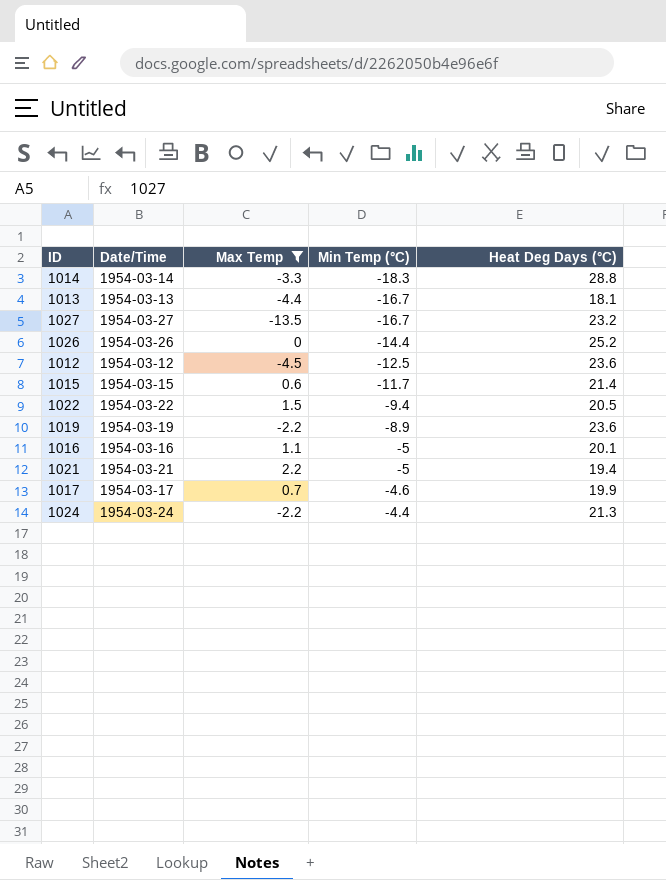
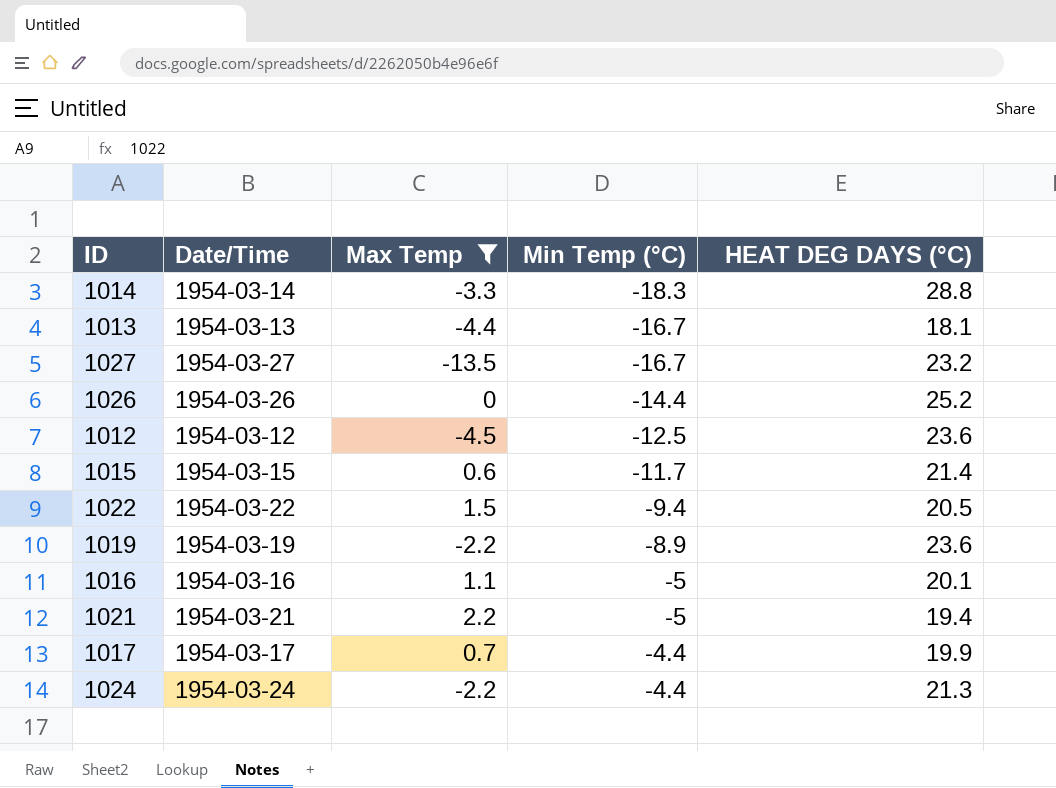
column name: Heat Deg Days (°C) -> HEAT DEG DAYS (°C)
1017 | Min Temp (°C): -4.6 -> -4.4

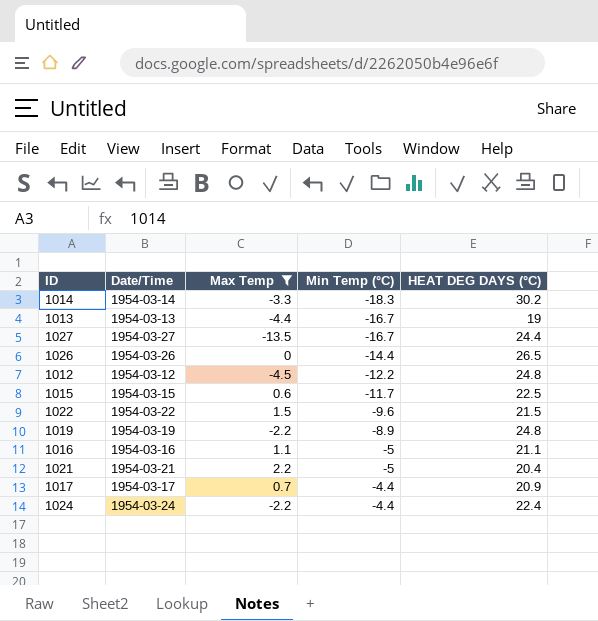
1014 | HEAT DEG DAYS (°C): 28.8 -> 30.2
1013 | HEAT DEG DAYS (°C): 18.1 -> 19
1027 | HEAT DEG DAYS (°C): 23.2 -> 24.4
1026 | HEAT DEG DAYS (°C): 25.2 -> 26.5
1012 | Min Temp (°C): -12.5 -> -12.2
1012 | HEAT DEG DAYS (°C): 23.6 -> 24.8
1015 | HEAT DEG DAYS (°C): 21.4 -> 22.5
1022 | Min Temp (°C): -9.4 -> -9.6
1022 | HEAT DEG DAYS (°C): 20.5 -> 21.5
1019 | HEAT DEG DAYS (°C): 23.6 -> 24.8
1016 | HEAT DEG DAYS (°C): 20.1 -> 21.1
1021 | HEAT DEG DAYS (°C): 19.4 -> 20.4
1017 | HEAT DEG DAYS (°C): 19.9 -> 20.9
1024 | HEAT DEG DAYS (°C): 21.3 -> 22.4

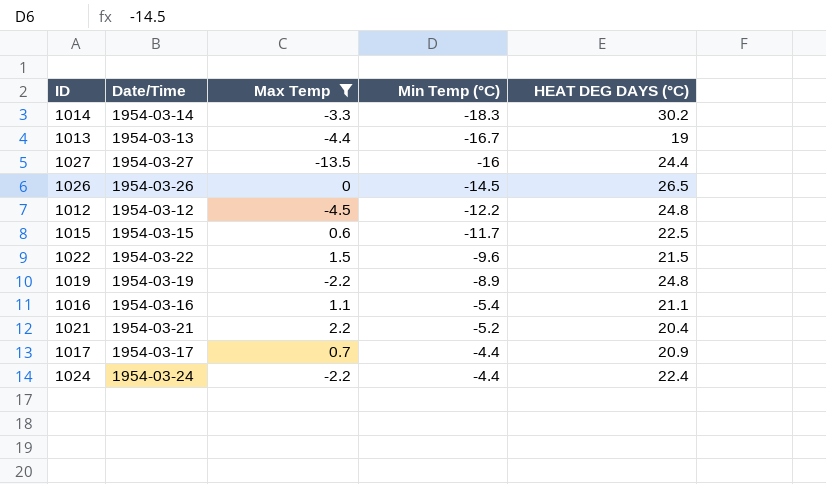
1027 | Min Temp (°C): -16.7 -> -16
1026 | Min Temp (°C): -14.4 -> -14.5
1016 | Min Temp (°C): -5 -> -5.4
1021 | Min Temp (°C): -5 -> -5.2

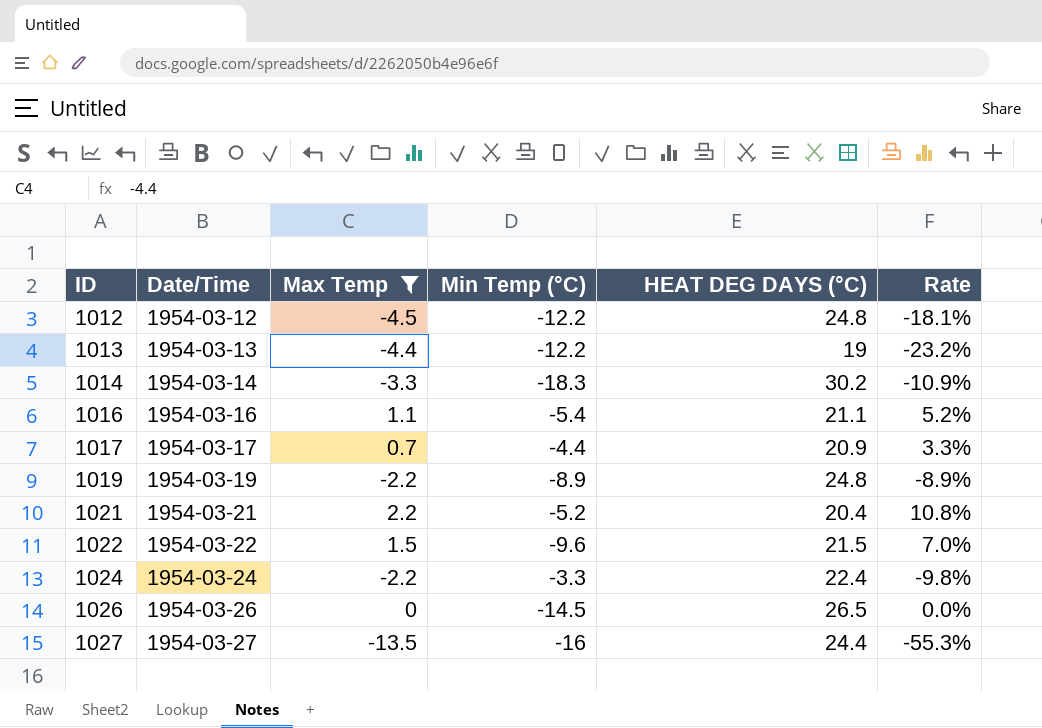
row order: Min Temp (°C) ascending -> ID ascending
column Rate | formula: none -> [Max Temp] / [HEAT DEG DAYS (°C)]
row 1015: 1954-03-15 | 0.6 | -11.7 | 22.5 -> none
1013 | Min Temp (°C): -16.7 -> -12.2
1024 | Min Temp (°C): -4.4 -> -3.3

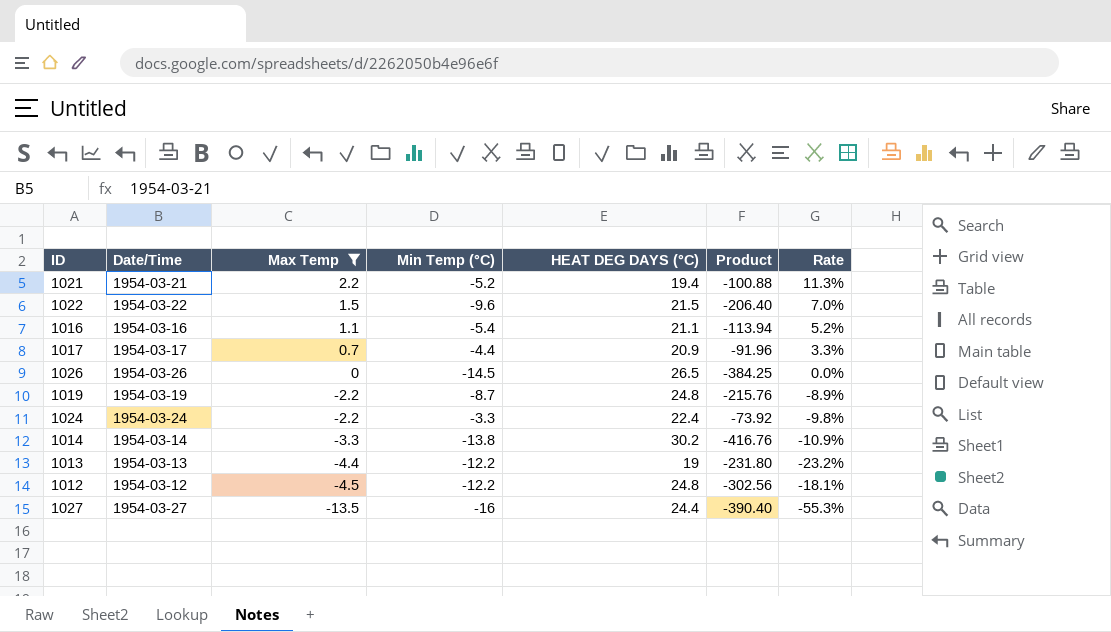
row order: ID ascending -> Max Temp descending
column Product | formula: none -> [Min Temp (°C)] * [HEAT DEG DAYS (°C)]
1021 | HEAT DEG DAYS (°C): 20.4 -> 19.4
1021 | Rate: 10.8% -> 11.3%
1019 | Min Temp (°C): -8.9 -> -8.7
1014 | Min Temp (°C): -18.3 -> -13.8

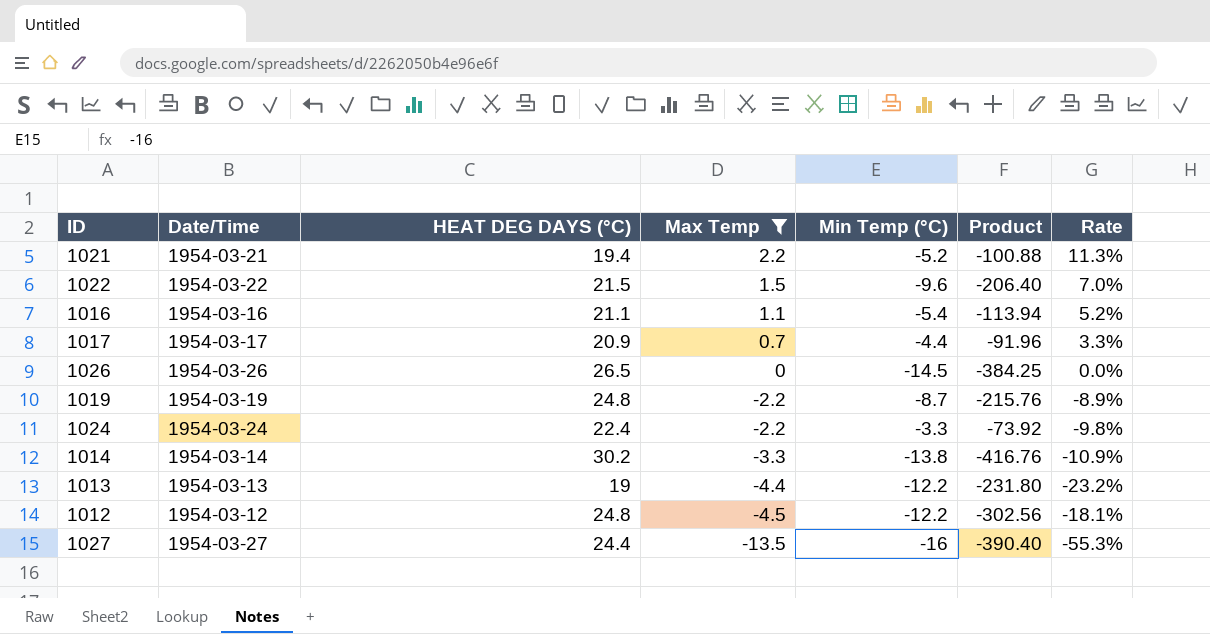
column HEAT DEG DAYS (°C) | position: 5 -> 3

